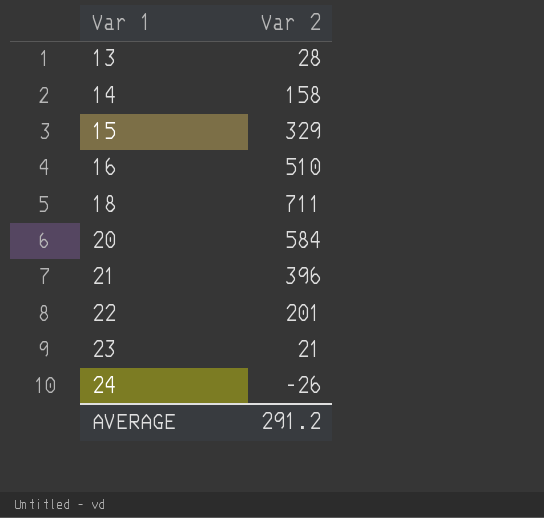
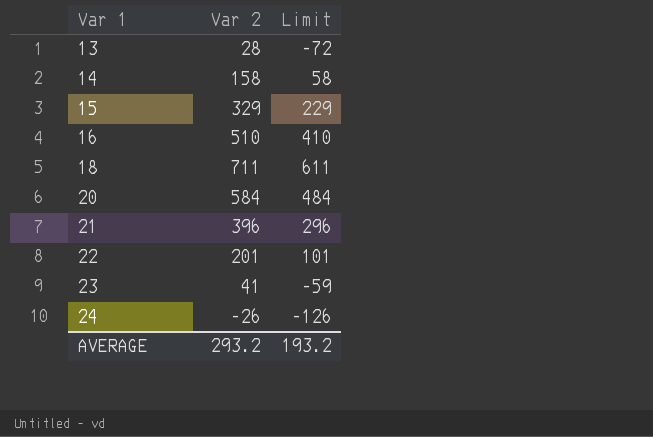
column Limit | formula: none -> [Var 2] - 100
23 | Var 2: 21 -> 41
AVERAGE | Var 2: 291.2 -> 293.2

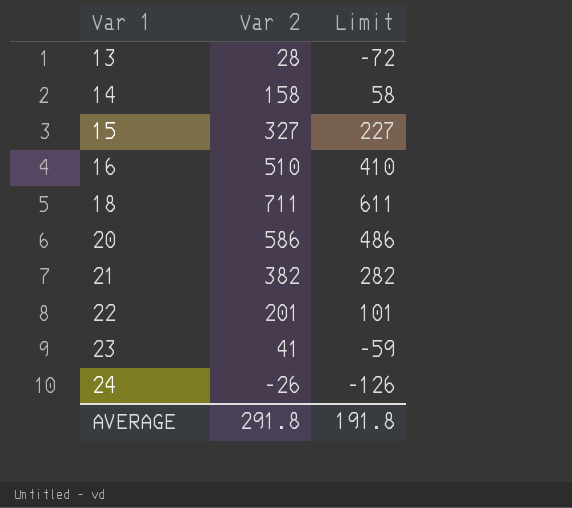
15 | Var 2: 329 -> 327
15 | Limit: 229 -> 227
20 | Var 2: 584 -> 586
20 | Limit: 484 -> 486
21 | Var 2: 396 -> 382
21 | Limit: 296 -> 282
AVERAGE | Var 2: 293.2 -> 291.8
AVERAGE | Limit: 193.2 -> 191.8

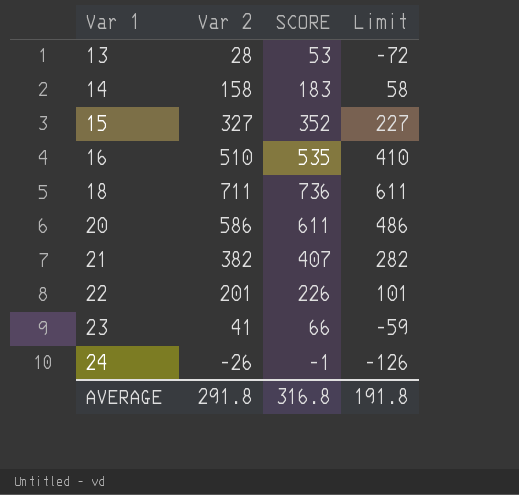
column SCORE | formula: none -> [Var 2] + 25

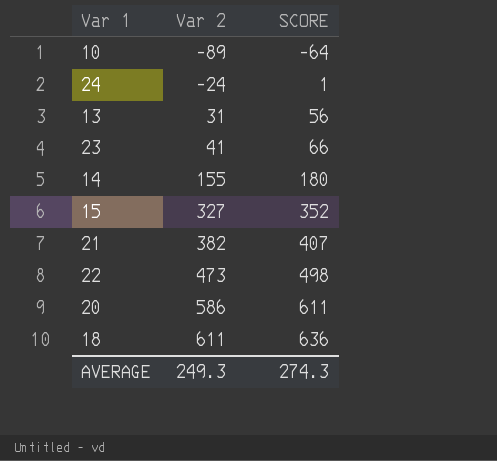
row order: Var 1 ascending -> Var 2 ascending
column Limit | formula: [Var 2] - 100 -> none
row 16: 510 | 535 | 410 -> none
row 10: none -> -89 | -64
24 | Var 2: -26 -> -24
24 | SCORE: -1 -> 1
13 | Var 2: 28 -> 31
13 | SCORE: 53 -> 56
14 | Var 2: 158 -> 155
14 | SCORE: 183 -> 180
22 | Var 2: 201 -> 473
22 | SCORE: 226 -> 498
18 | Var 2: 711 -> 611
18 | SCORE: 736 -> 636
AVERAGE | Var 2: 291.8 -> 249.3
AVERAGE | SCORE: 316.8 -> 274.3

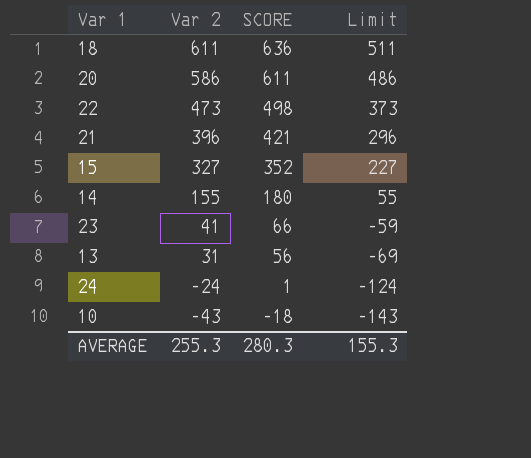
row order: Var 2 ascending -> Var 2 descending
column Limit | formula: none -> [Var 2] - 100
21 | Var 2: 382 -> 396
21 | SCORE: 407 -> 421
10 | Var 2: -89 -> -43
10 | SCORE: -64 -> -18
AVERAGE | Var 2: 249.3 -> 255.3
AVERAGE | SCORE: 274.3 -> 280.3

